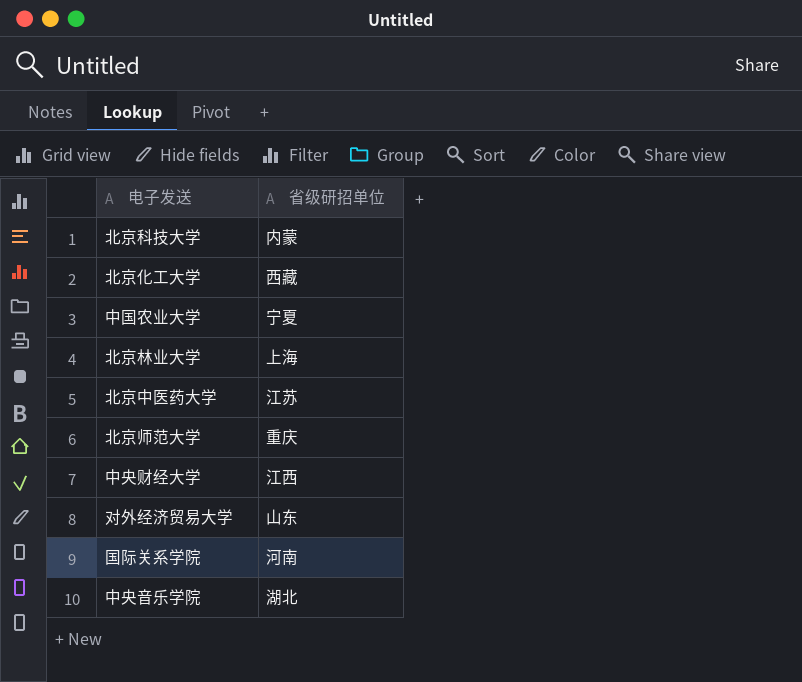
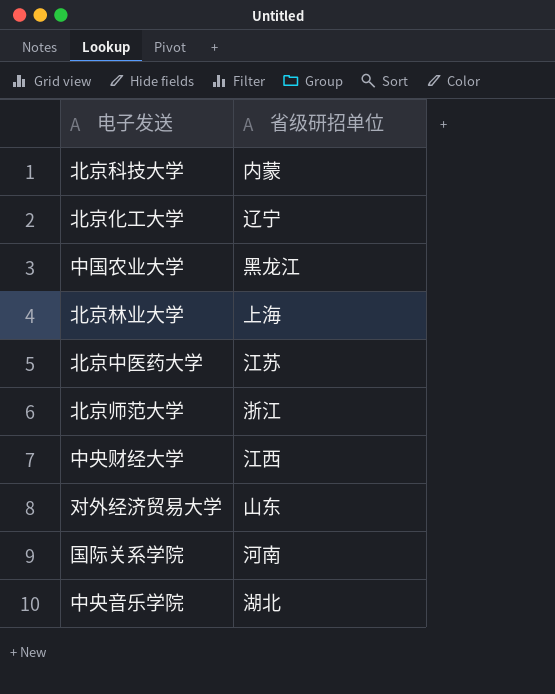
北京化工大学 | 省级研招单位: 西藏 -> 辽宁
中国农业大学 | 省级研招单位: 宁夏 -> 黑龙江
北京师范大学 | 省级研招单位: 重庆 -> 浙江

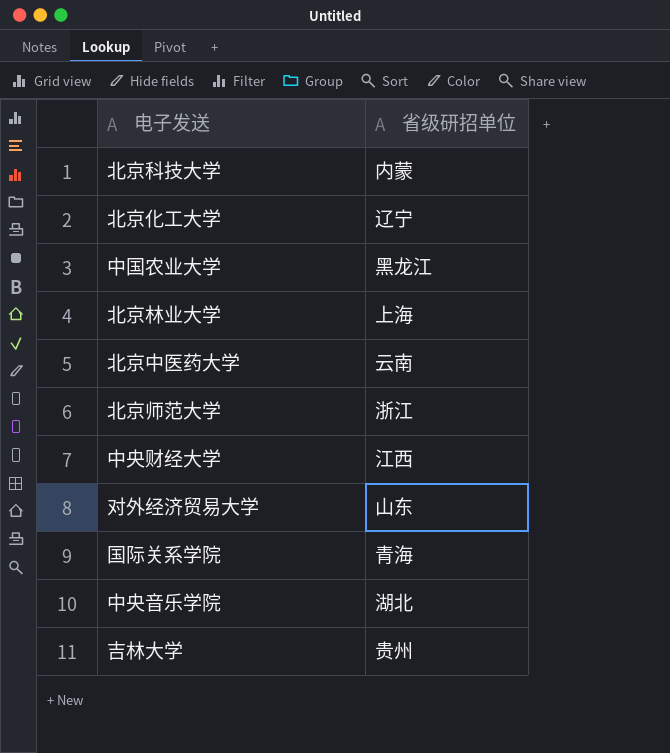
北京中医药大学 | 省级研招单位: 江苏 -> 云南
国际关系学院 | 省级研招单位: 河南 -> 青海
row 吉林大学: none -> 贵州

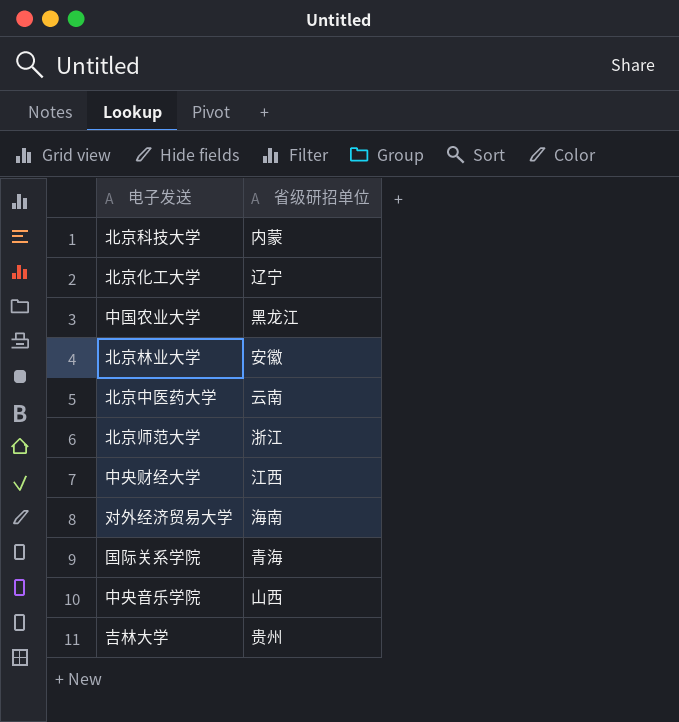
北京林业大学 | 省级研招单位: 上海 -> 安徽
对外经济贸易大学 | 省级研招单位: 山东 -> 海南
中央音乐学院 | 省级研招单位: 湖北 -> 山西

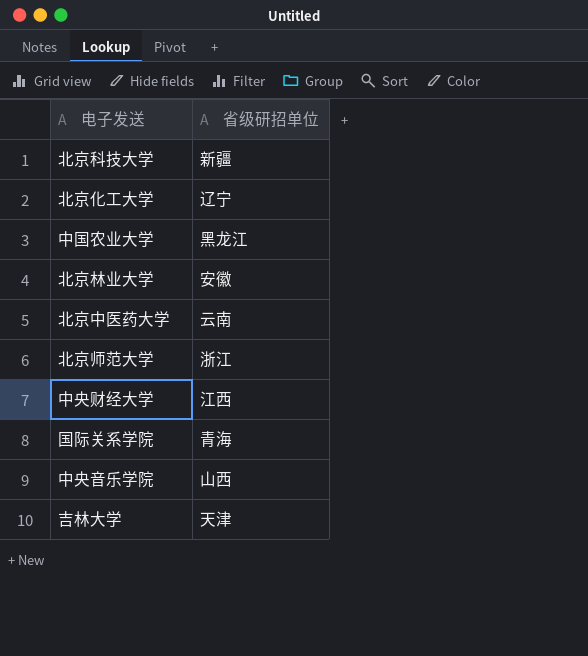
row 对外经济贸易大学: 海南 -> none
北京科技大学 | 省级研招单位: 内蒙 -> 新疆
吉林大学 | 省级研招单位: 贵州 -> 天津

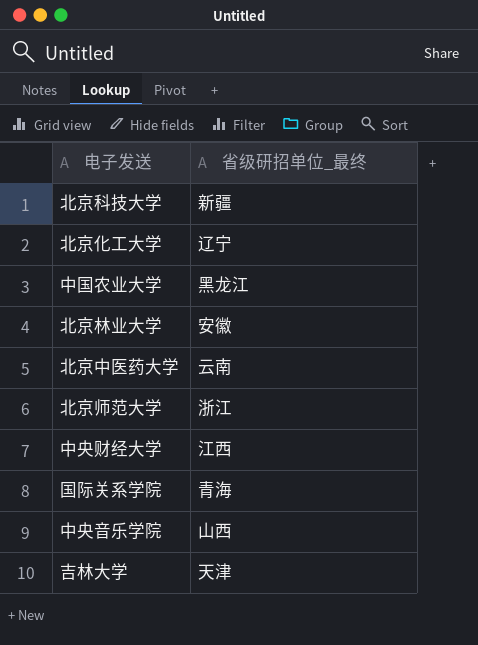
column name: 省级研招单位 -> 省级研招单位_最终

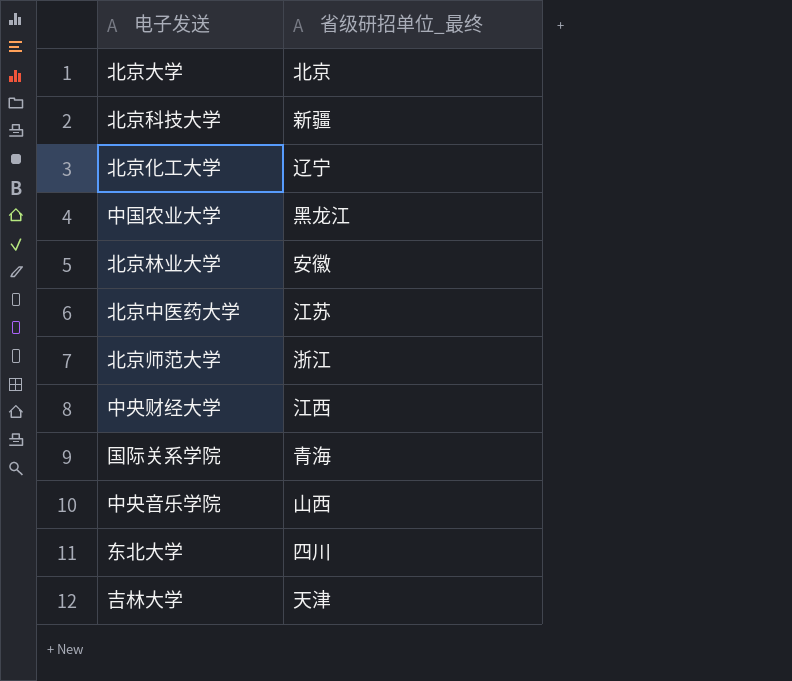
row 北京大学: none -> 北京
北京中医药大学 | 省级研招单位_最终: 云南 -> 江苏
row 东北大学: none -> 四川

